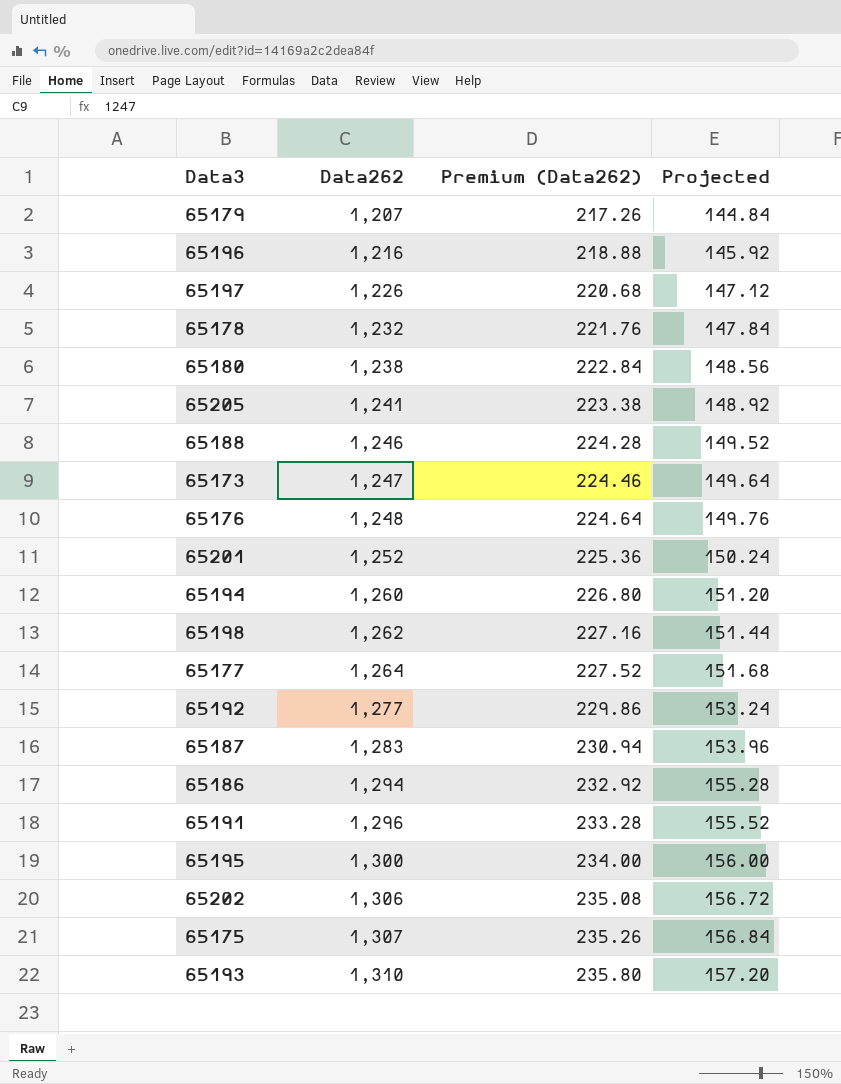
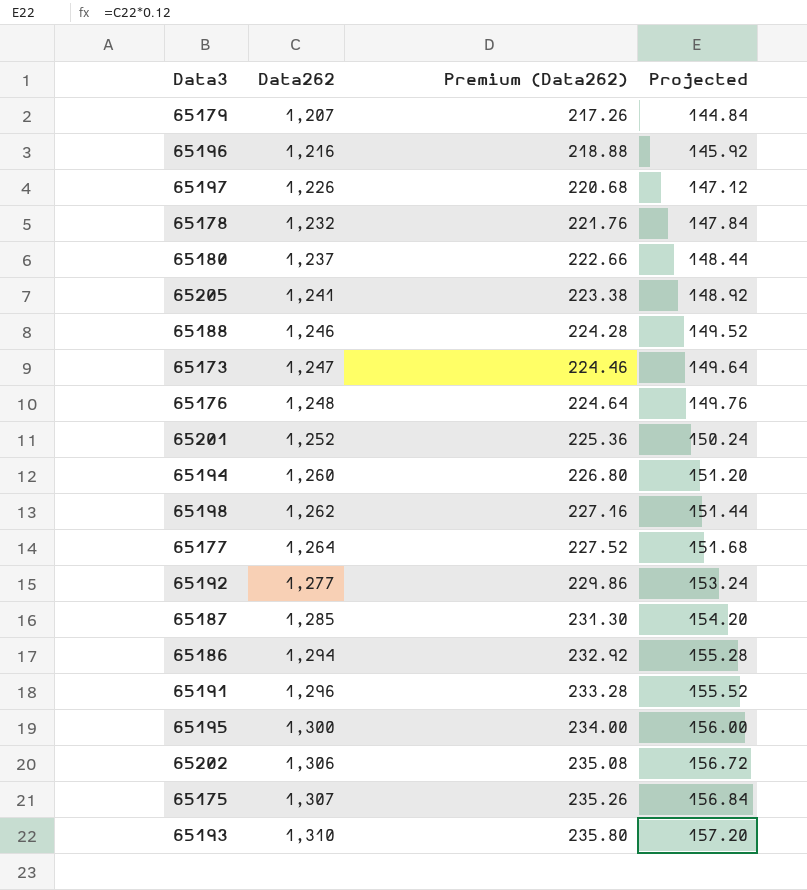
65180 | Data262: 1,238 -> 1,237
65180 | Premium (Data262): 222.84 -> 222.66
65180 | Projected: 148.56 -> 148.44
65187 | Data262: 1,283 -> 1,285
65187 | Premium (Data262): 230.94 -> 231.30
65187 | Projected: 153.96 -> 154.20

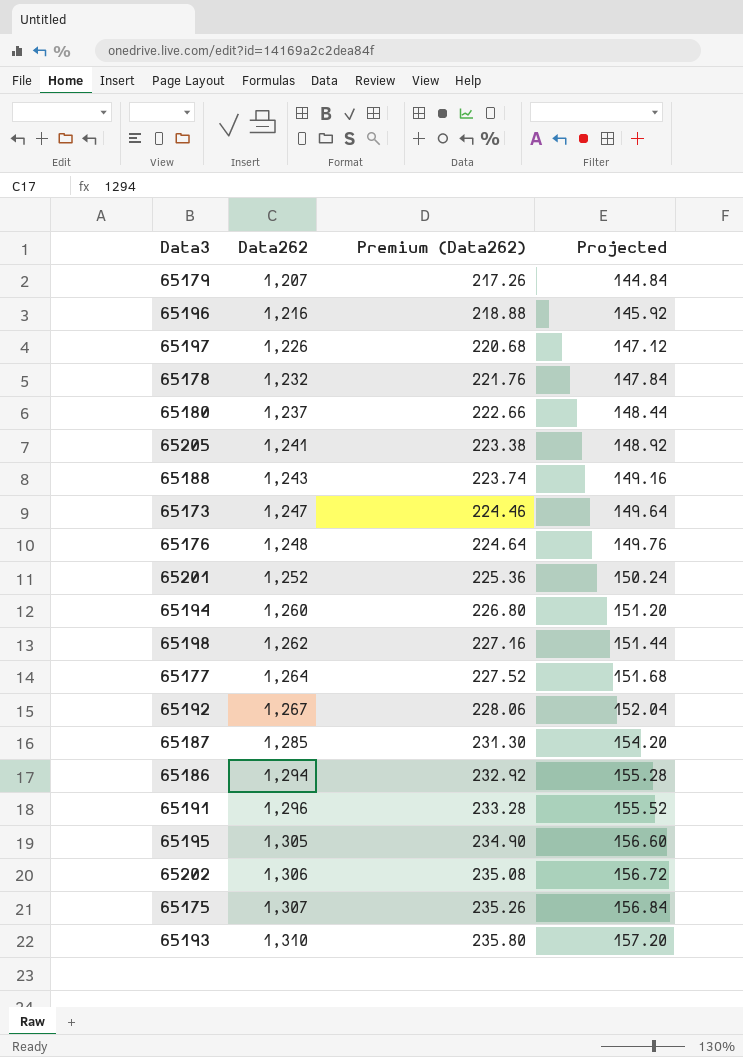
65188 | Data262: 1,246 -> 1,243
65188 | Premium (Data262): 224.28 -> 223.74
65188 | Projected: 149.52 -> 149.16
65192 | Data262: 1,277 -> 1,267
65192 | Premium (Data262): 229.86 -> 228.06
65192 | Projected: 153.24 -> 152.04
65195 | Data262: 1,300 -> 1,305
65195 | Premium (Data262): 234.00 -> 234.90
65195 | Projected: 156.00 -> 156.60

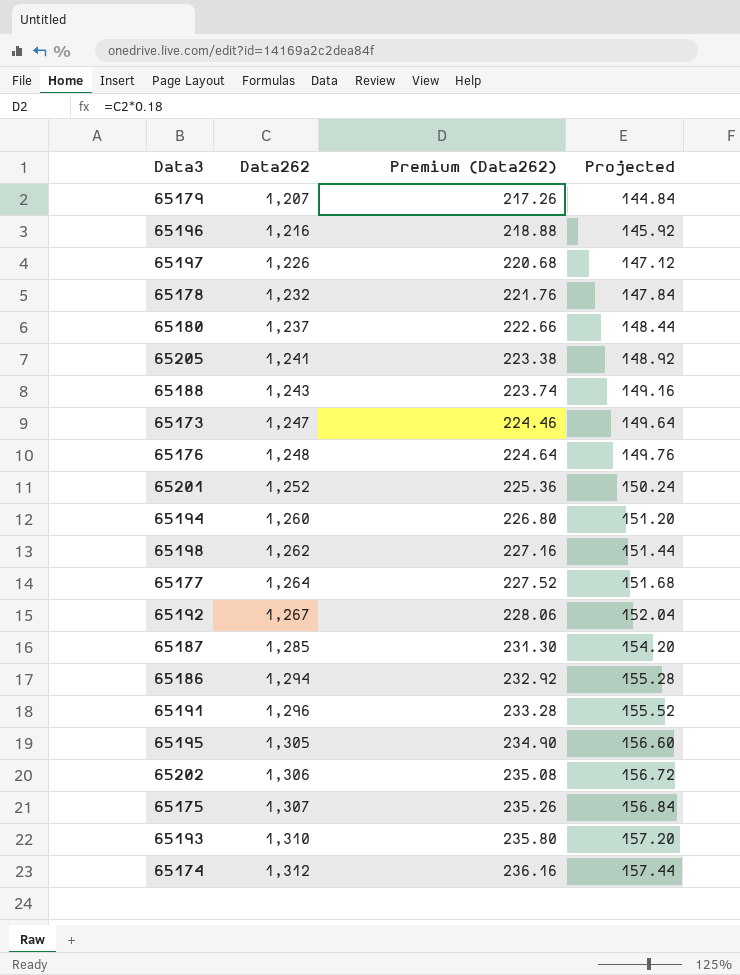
row 65174: none -> 1,312 | 236.16 | 157.44

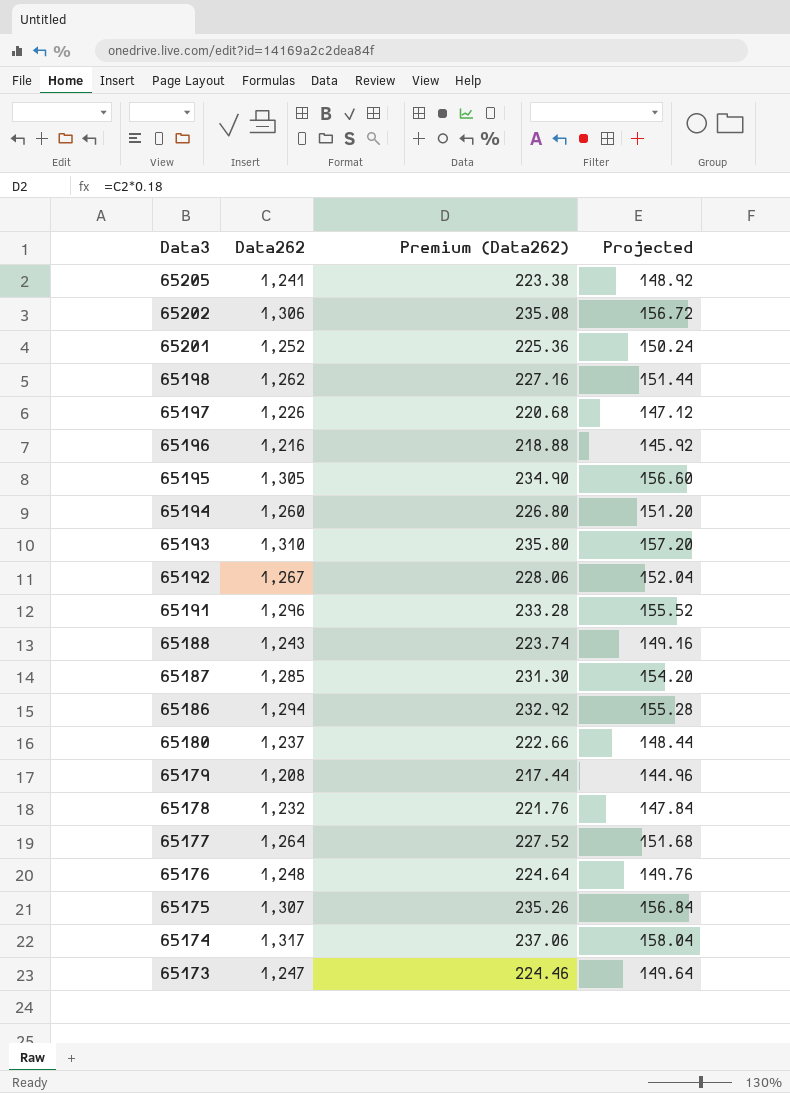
row order: Data262 ascending -> Data3 descending
65179 | Data262: 1,207 -> 1,208
65179 | Premium (Data262): 217.26 -> 217.44
65179 | Projected: 144.84 -> 144.96
65174 | Data262: 1,312 -> 1,317
65174 | Premium (Data262): 236.16 -> 237.06
65174 | Projected: 157.44 -> 158.04

